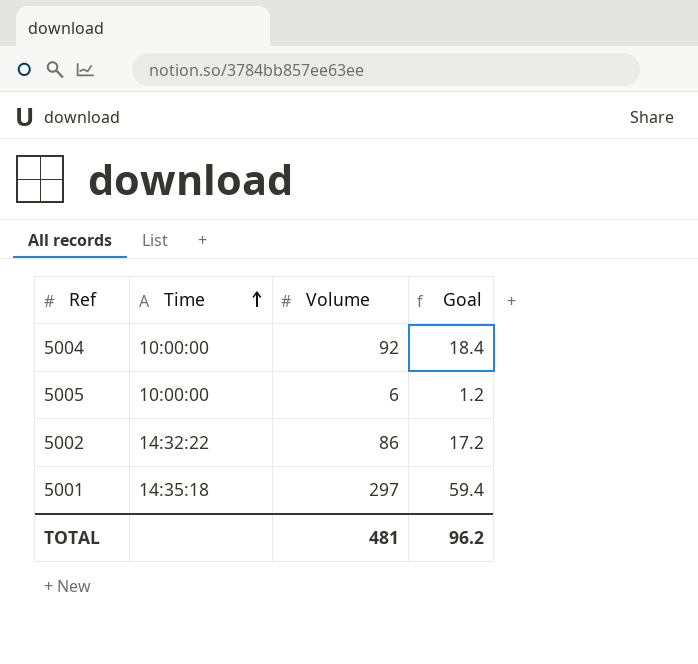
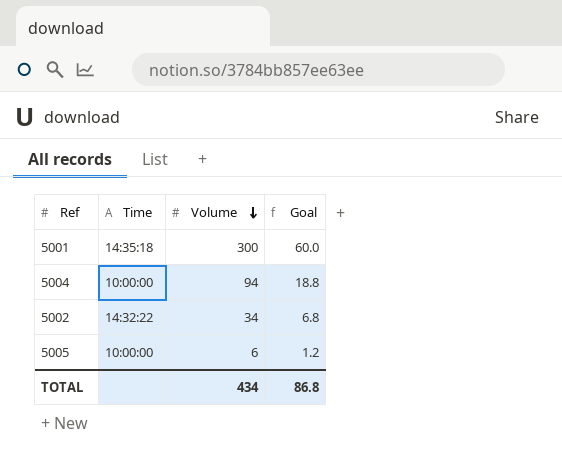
row order: Time ascending -> Volume descending
5001 | Volume: 297 -> 300
5001 | Goal: 59.4 -> 60.0
5004 | Volume: 92 -> 94
5004 | Goal: 18.4 -> 18.8
5002 | Volume: 86 -> 34
5002 | Goal: 17.2 -> 6.8
TOTAL | Volume: 481 -> 434
TOTAL | Goal: 96.2 -> 86.8

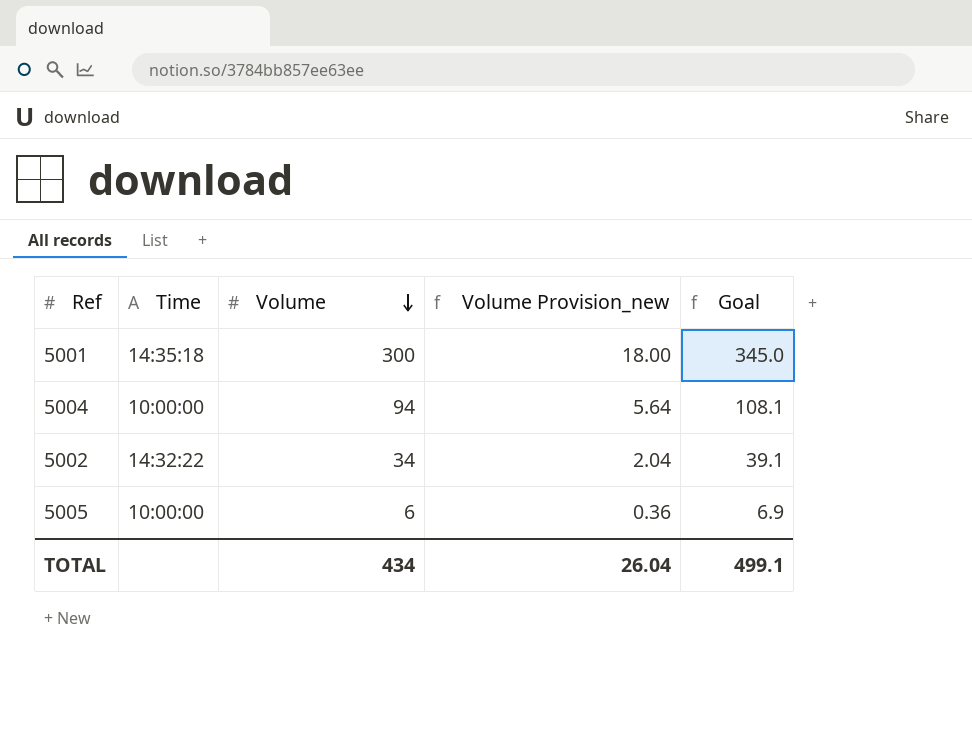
column Volume Provision_new | formula: none -> [Volume] * 0.06
column Goal | formula: [Volume] * 0.2 -> [Volume] * 1.15
TOTAL | Goal: 86.8 -> 499.1

